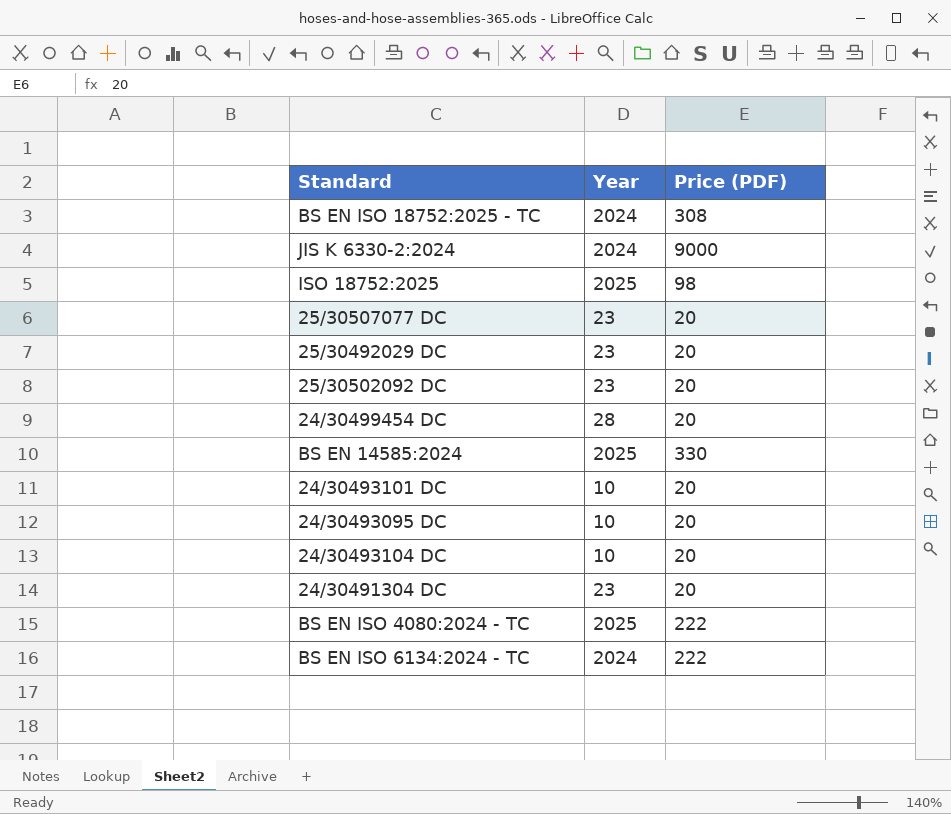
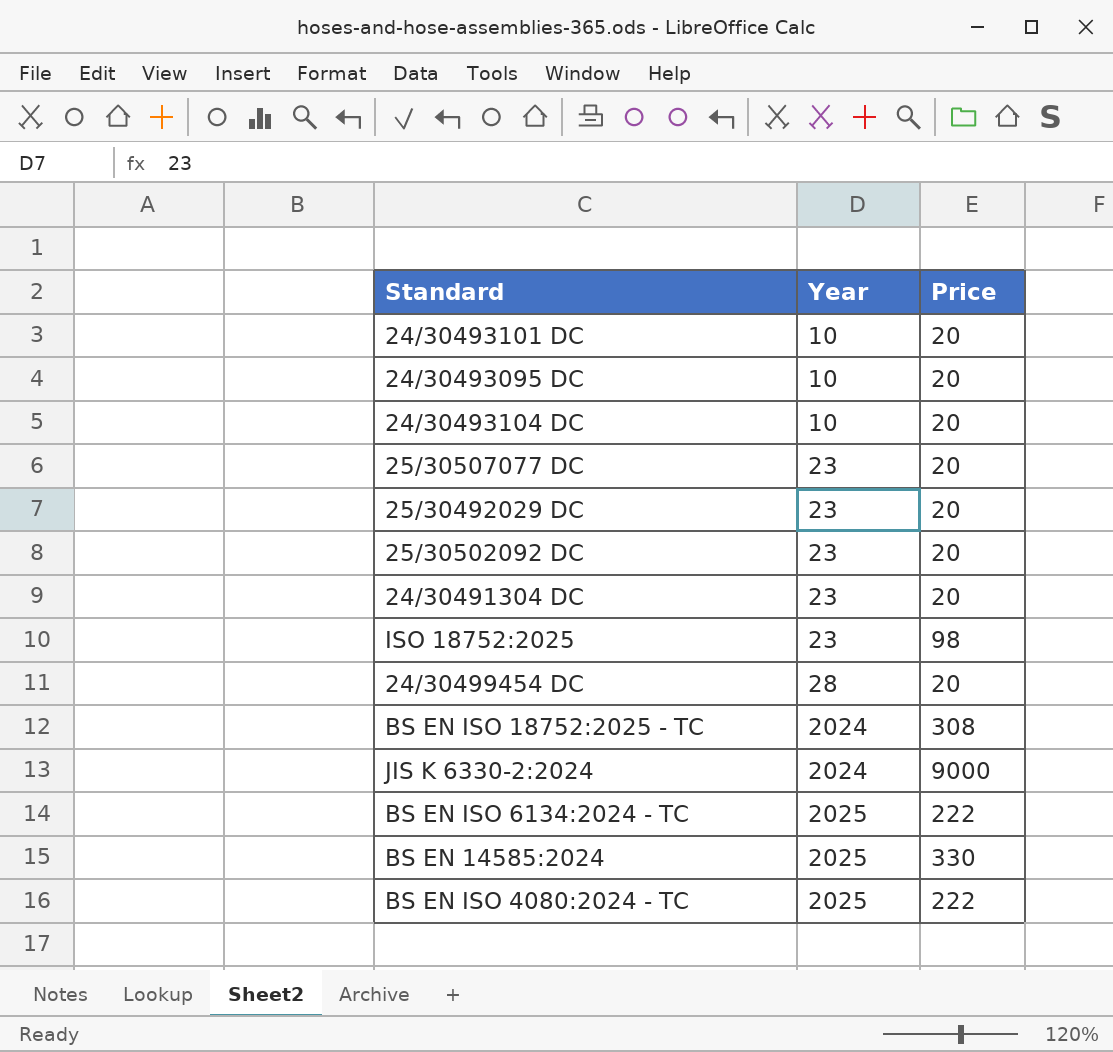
row order: none -> Year ascending
column name: Price (PDF) -> Price
ISO 18752:2025 | Year: 2025 -> 23
BS EN ISO 6134:2024 - TC | Year: 2024 -> 2025

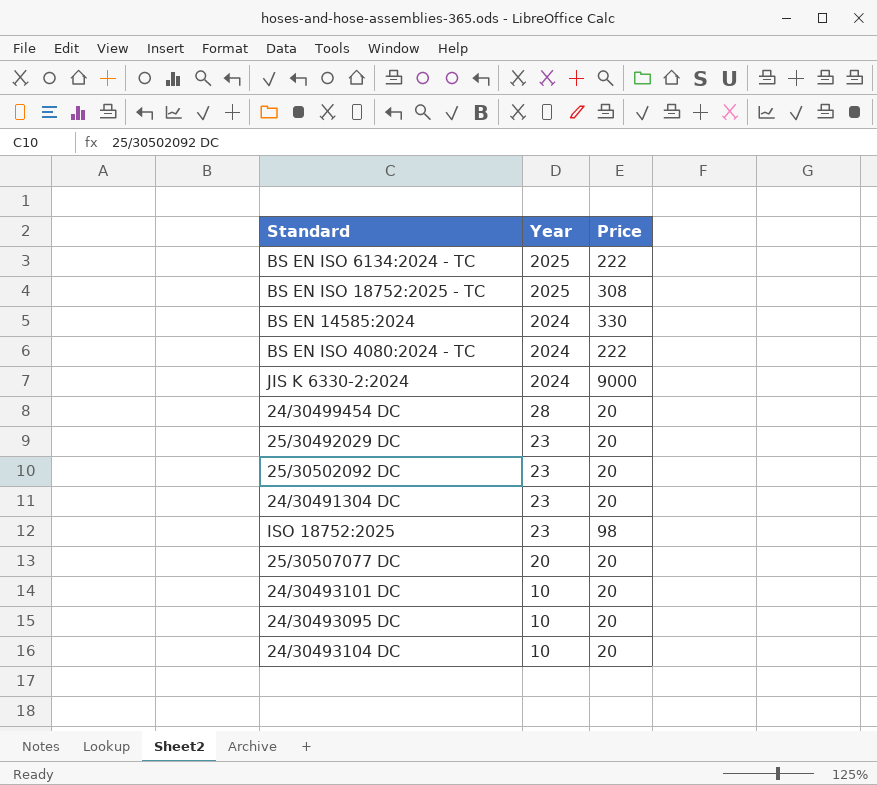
row order: Year ascending -> Year descending
BS EN ISO 18752:2025 - TC | Year: 2024 -> 2025
BS EN 14585:2024 | Year: 2025 -> 2024
BS EN ISO 4080:2024 - TC | Year: 2025 -> 2024
25/30507077 DC | Year: 23 -> 20

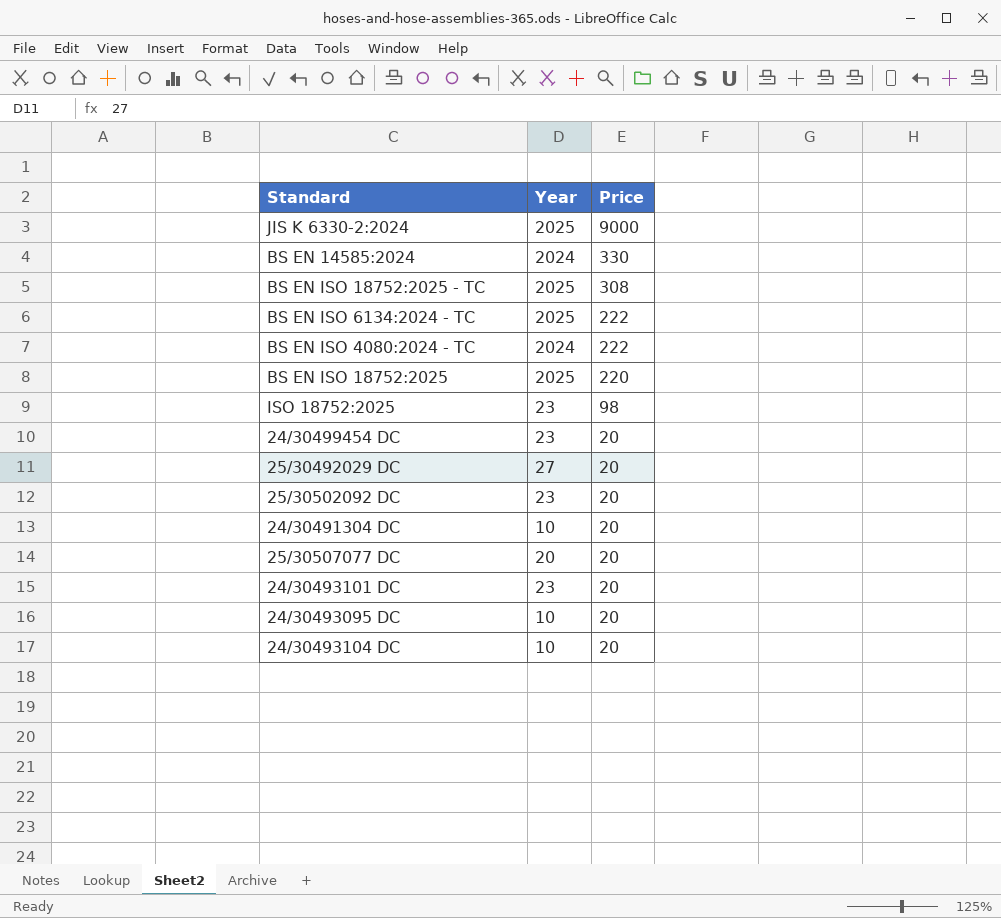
row order: Year descending -> Price descending
JIS K 6330-2:2024 | Year: 2024 -> 2025
row BS EN ISO 18752:2025: none -> 2025 | 220
24/30499454 DC | Year: 28 -> 23
25/30492029 DC | Year: 23 -> 27
24/30491304 DC | Year: 23 -> 10
24/30493101 DC | Year: 10 -> 23

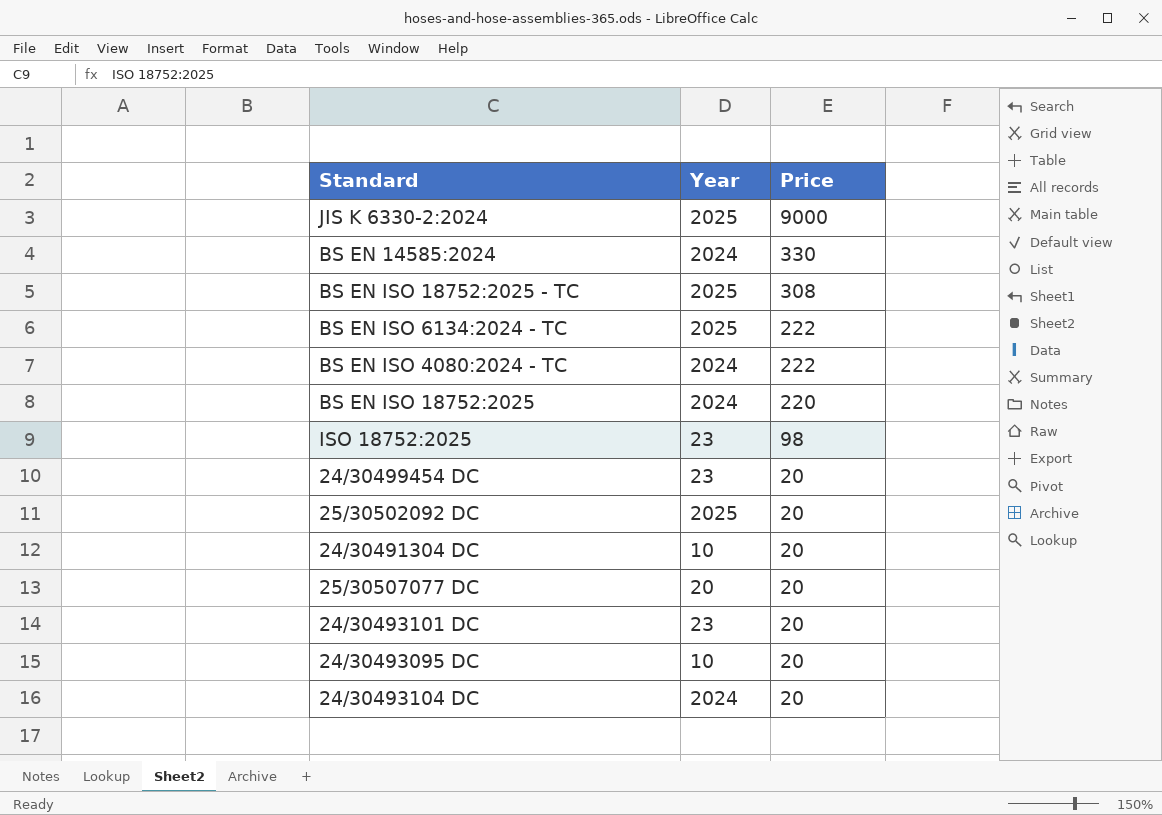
row 25/30492029 DC: 27 | 20 -> none
BS EN ISO 18752:2025 | Year: 2025 -> 2024
25/30502092 DC | Year: 23 -> 2025
24/30493104 DC | Year: 10 -> 2024

